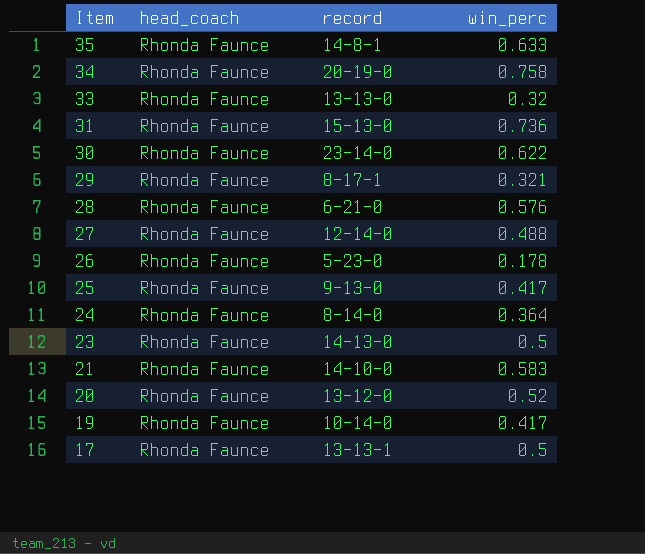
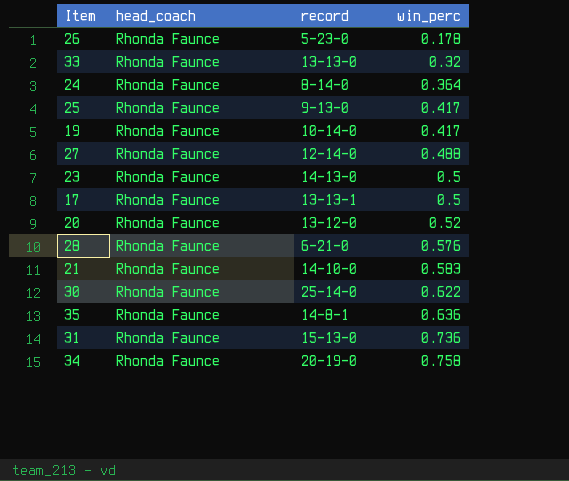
row order: Item descending -> win_perc ascending
row 29: Rhonda Faunce | 8-17-1 | 0.321 -> none
30 | record: 23-14-0 -> 25-14-0
35 | win_perc: 0.633 -> 0.636

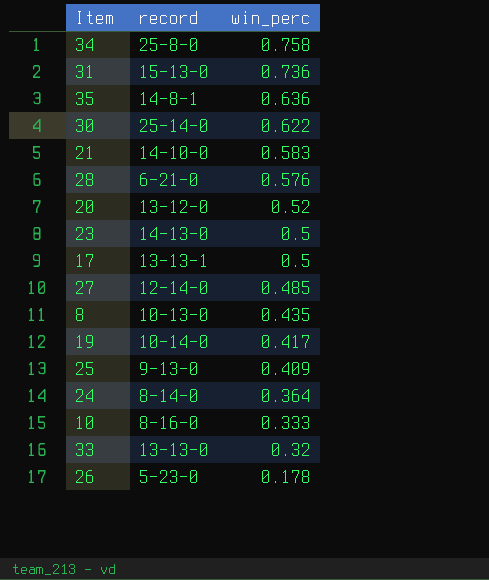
row order: win_perc ascending -> win_perc descending
column head_coach | position: 2 -> none
34 | record: 20-19-0 -> 25-8-0
27 | win_perc: 0.488 -> 0.485
row 8: none -> 10-13-0 | 0.435
25 | win_perc: 0.417 -> 0.409
row 10: none -> 8-16-0 | 0.333

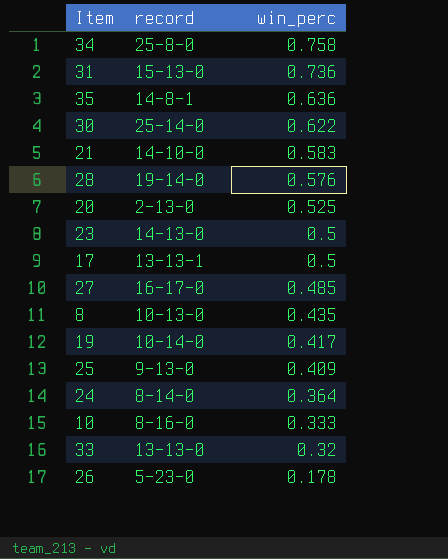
28 | record: 6-21-0 -> 19-14-0
20 | record: 13-12-0 -> 2-13-0
20 | win_perc: 0.52 -> 0.525
27 | record: 12-14-0 -> 16-17-0

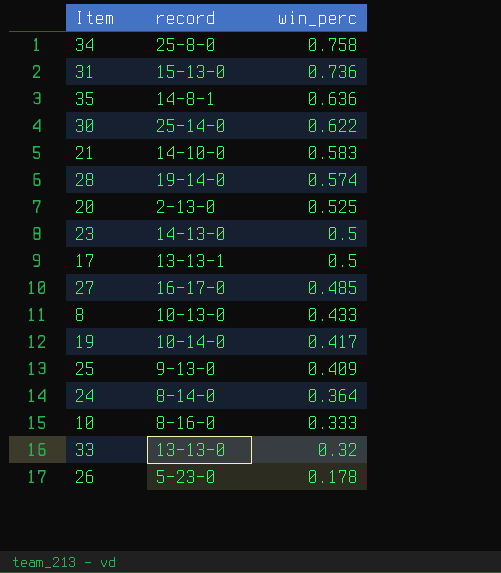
28 | win_perc: 0.576 -> 0.574
8 | win_perc: 0.435 -> 0.433

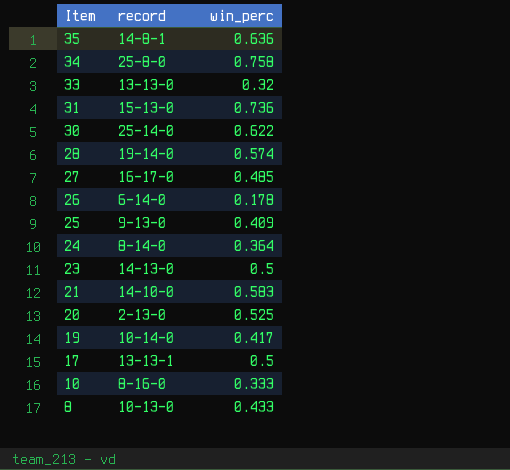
row order: win_perc descending -> Item descending
26 | record: 5-23-0 -> 6-14-0

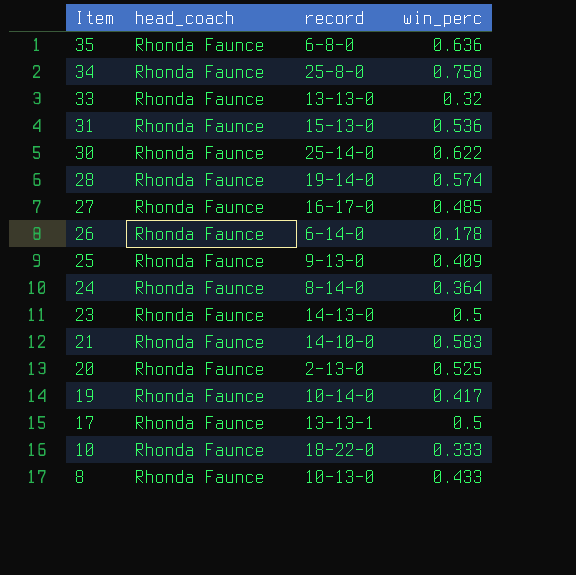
column head_coach | position: none -> 2
35 | record: 14-8-1 -> 6-8-0
31 | win_perc: 0.736 -> 0.536
10 | record: 8-16-0 -> 18-22-0

